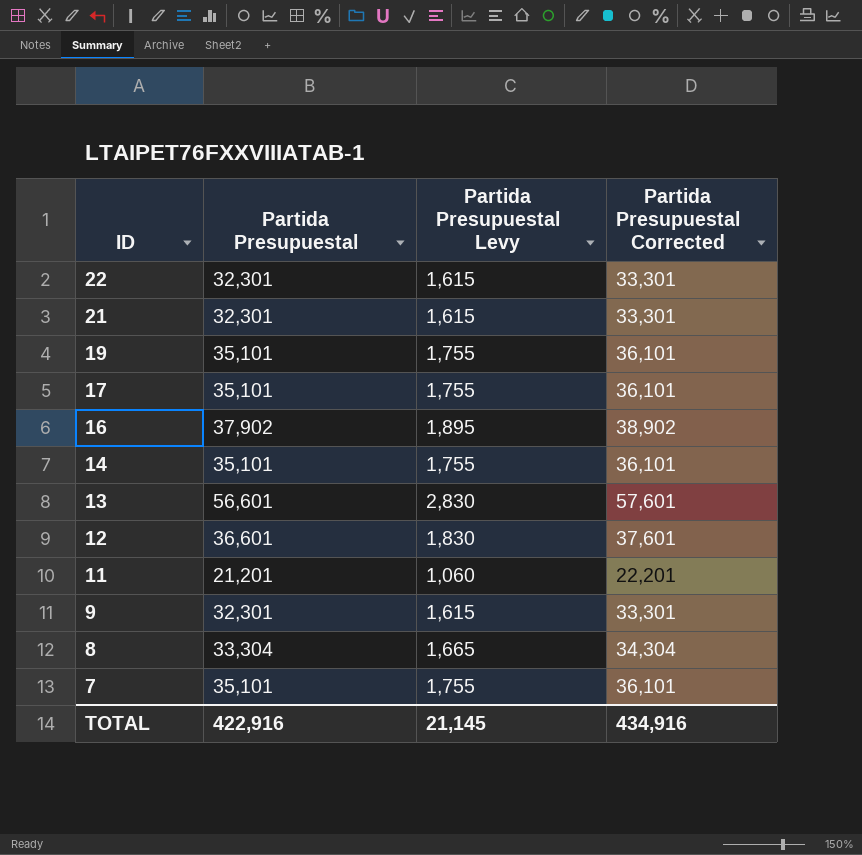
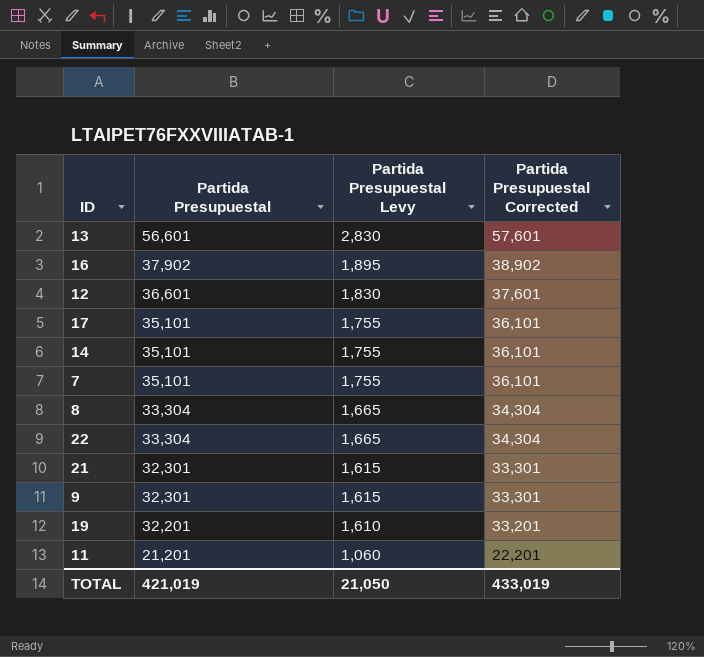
row order: ID descending -> Partida Presupuestal descending
22 | Partida Presupuestal: 32,301 -> 33,304
22 | Partida Presupuestal Levy: 1,615 -> 1,665
22 | Partida Presupuestal Corrected: 33,301 -> 34,304
19 | Partida Presupuestal: 35,101 -> 32,201
19 | Partida Presupuestal Levy: 1,755 -> 1,610
19 | Partida Presupuestal Corrected: 36,101 -> 33,201
TOTAL | Partida Presupuestal: 422,916 -> 421,019
TOTAL | Partida Presupuestal Levy: 21,145 -> 21,050
TOTAL | Partida Presupuestal Corrected: 434,916 -> 433,019

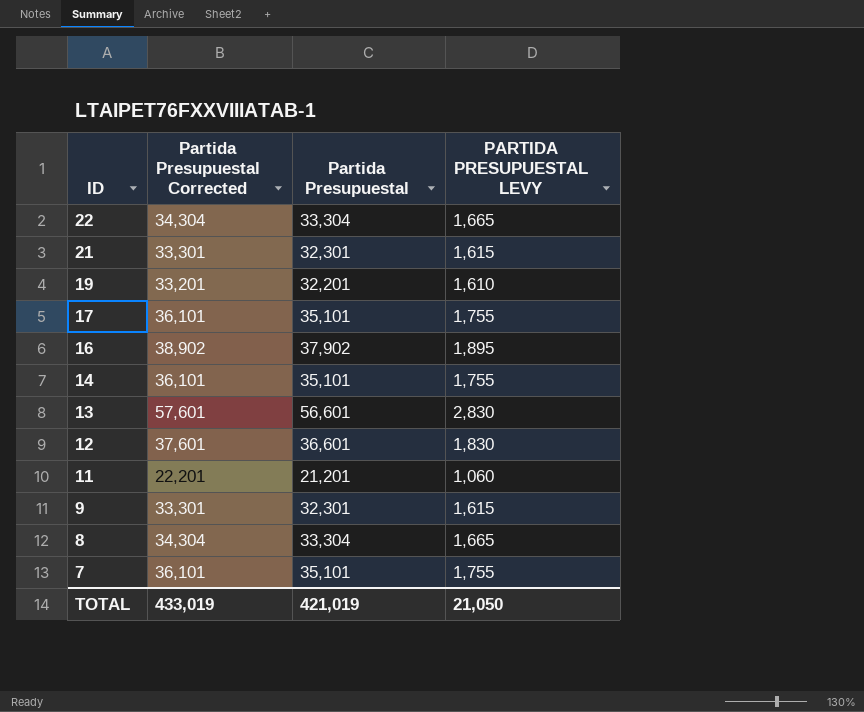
row order: Partida Presupuestal descending -> ID descending
column Partida Presupuestal Corrected | position: 4 -> 2
column name: Partida Presupuestal Levy -> PARTIDA PRESUPUESTAL LEVY

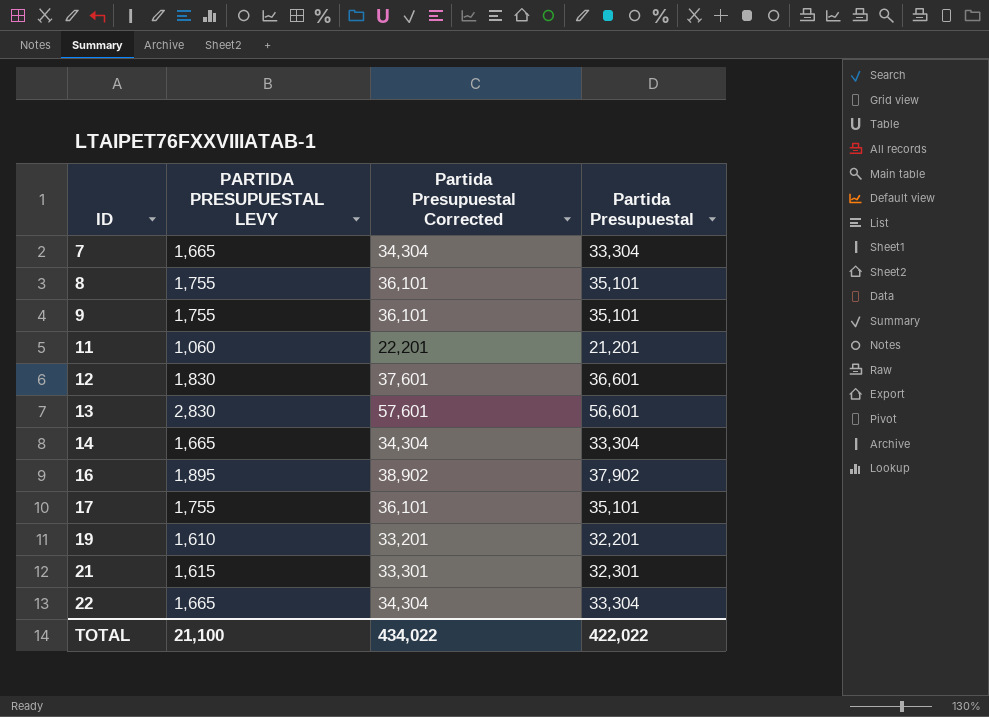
row order: ID descending -> ID ascending
column PARTIDA PRESUPUESTAL LEVY | position: 4 -> 2
7 | PARTIDA PRESUPUESTAL LEVY: 1,755 -> 1,665
7 | Partida Presupuestal Corrected: 36,101 -> 34,304
7 | Partida Presupuestal: 35,101 -> 33,304
8 | PARTIDA PRESUPUESTAL LEVY: 1,665 -> 1,755
8 | Partida Presupuestal Corrected: 34,304 -> 36,101
8 | Partida Presupuestal: 33,304 -> 35,101
9 | PARTIDA PRESUPUESTAL LEVY: 1,615 -> 1,755
9 | Partida Presupuestal Corrected: 33,301 -> 36,101
9 | Partida Presupuestal: 32,301 -> 35,101
14 | PARTIDA PRESUPUESTAL LEVY: 1,755 -> 1,665
14 | Partida Presupuestal Corrected: 36,101 -> 34,304
14 | Partida Presupuestal: 35,101 -> 33,304
TOTAL | PARTIDA PRESUPUESTAL LEVY: 21,050 -> 21,100
TOTAL | Partida Presupuestal Corrected: 433,019 -> 434,022
TOTAL | Partida Presupuestal: 421,019 -> 422,022

